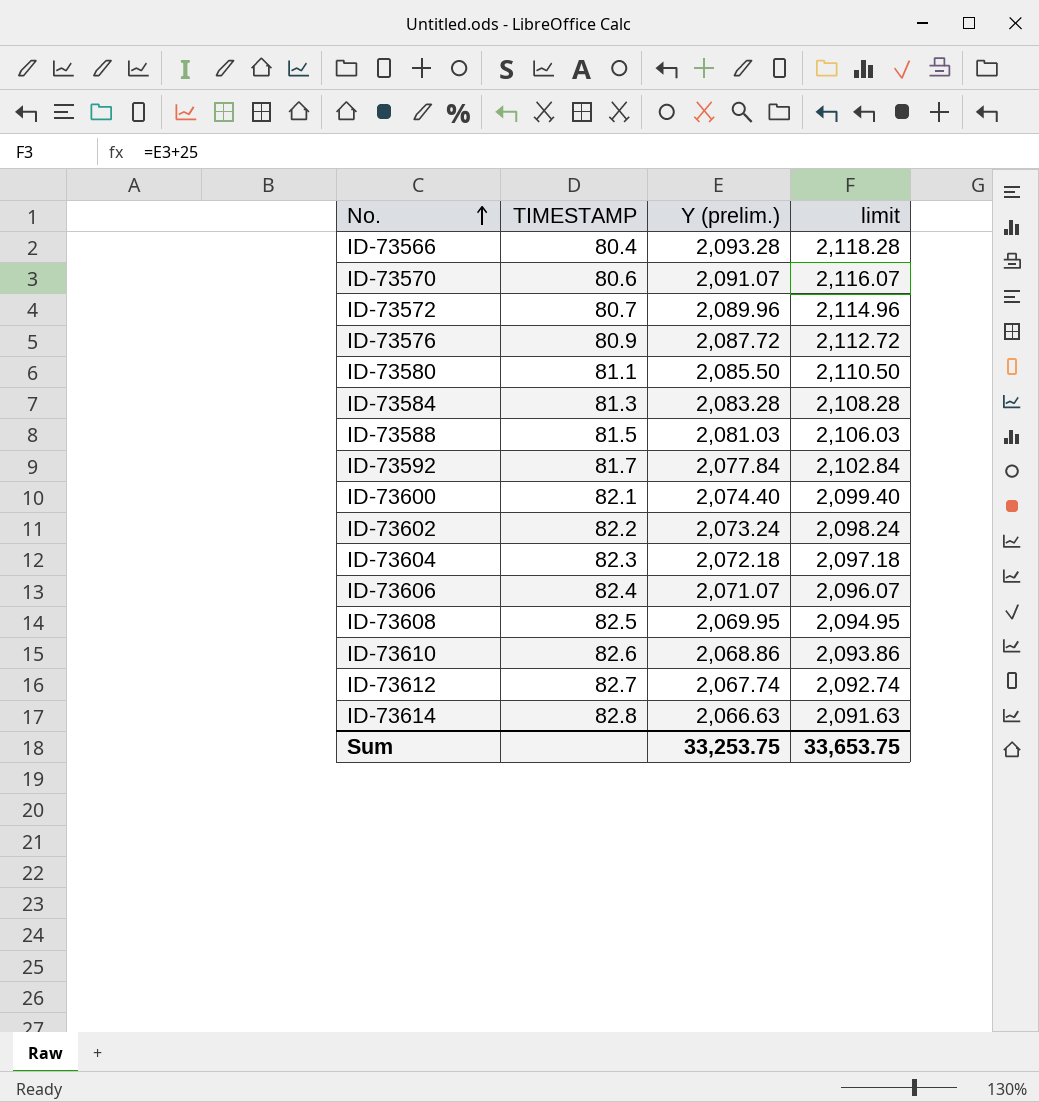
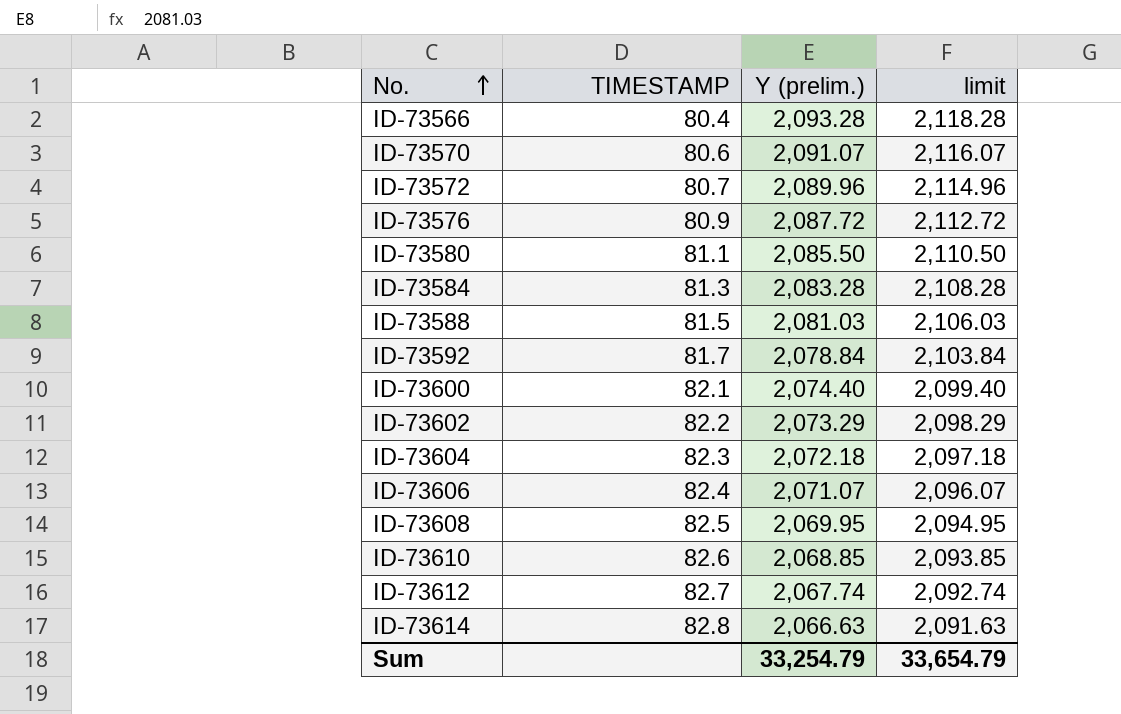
ID-73592 | Y (prelim.): 2,077.84 -> 2,078.84
ID-73592 | limit: 2,102.84 -> 2,103.84
ID-73602 | Y (prelim.): 2,073.24 -> 2,073.29
ID-73602 | limit: 2,098.24 -> 2,098.29
ID-73610 | Y (prelim.): 2,068.86 -> 2,068.85
ID-73610 | limit: 2,093.86 -> 2,093.85
Sum | Y (prelim.): 33,253.75 -> 33,254.79
Sum | limit: 33,653.75 -> 33,654.79

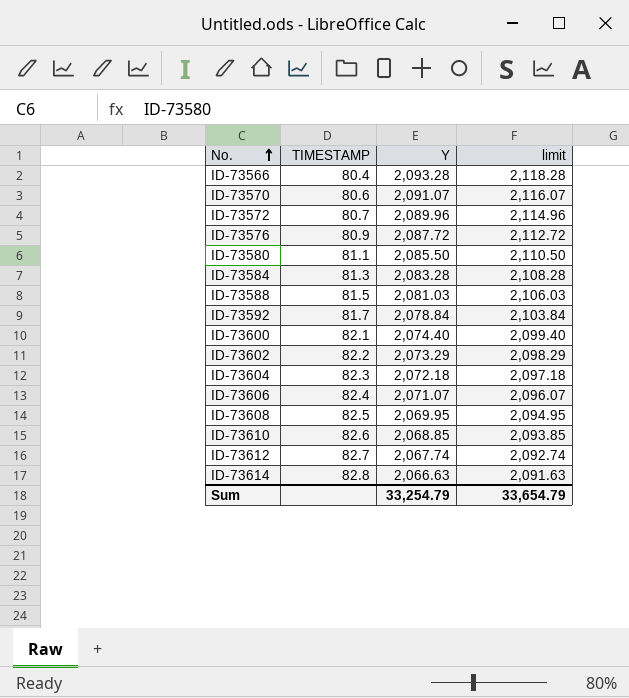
column name: Y (prelim.) -> Y

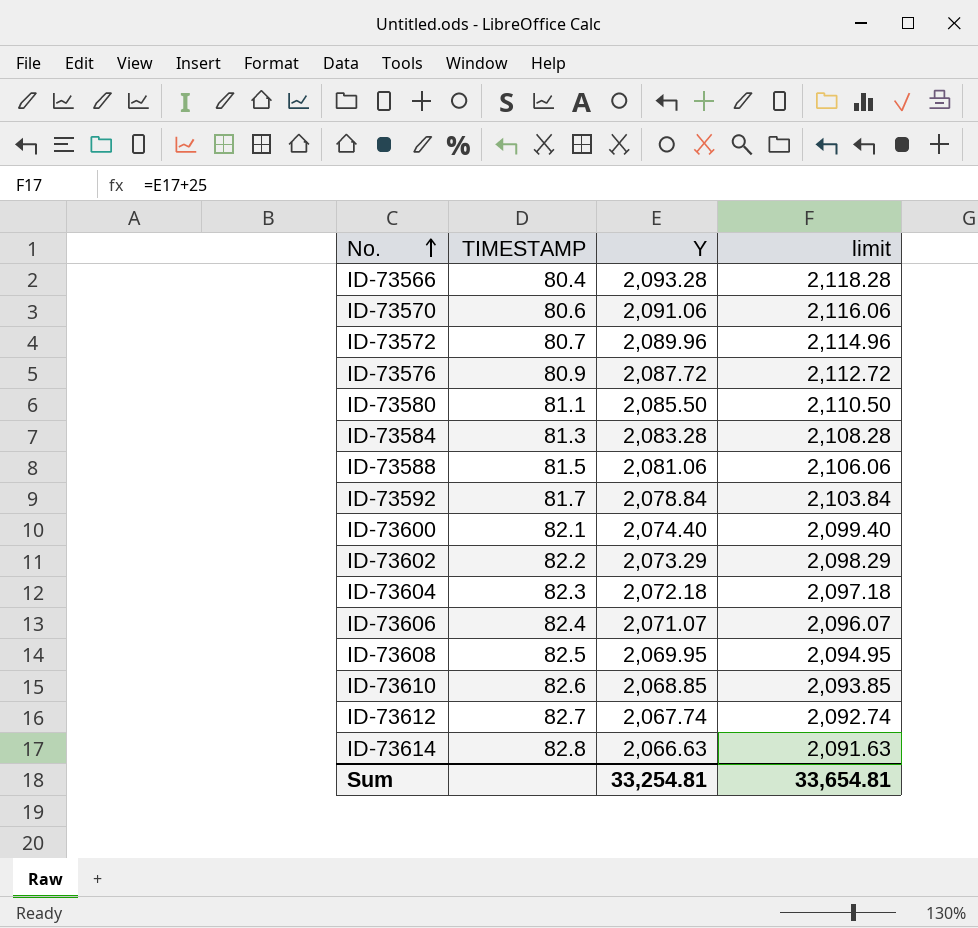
ID-73570 | Y: 2,091.07 -> 2,091.06
ID-73570 | limit: 2,116.07 -> 2,116.06
ID-73588 | Y: 2,081.03 -> 2,081.06
ID-73588 | limit: 2,106.03 -> 2,106.06
Sum | Y: 33,254.79 -> 33,254.81
Sum | limit: 33,654.79 -> 33,654.81

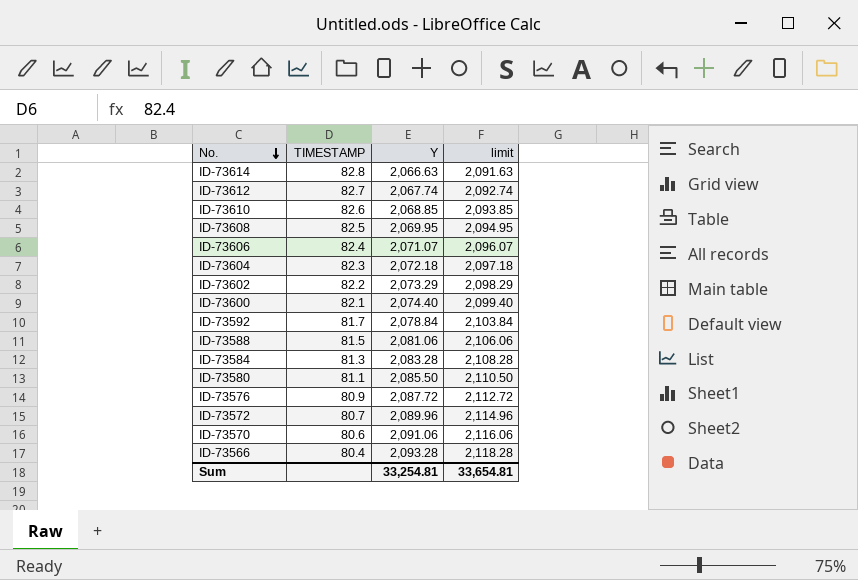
row order: No. ascending -> No. descending

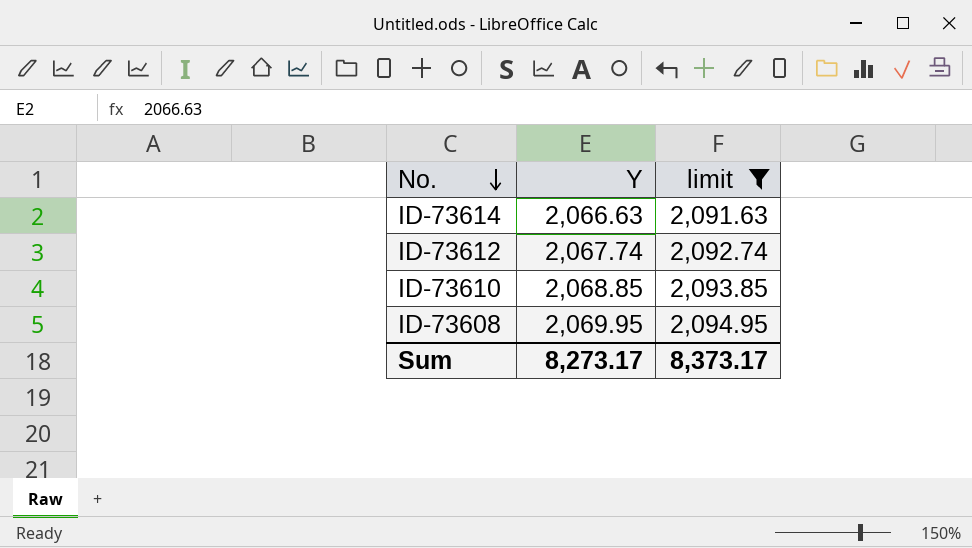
filter: none -> limit <= 2,094.95
column TIMESTAMP | position: 2 -> none
Sum | Y: 33,254.81 -> 8,273.17
Sum | limit: 33,654.81 -> 8,373.17

